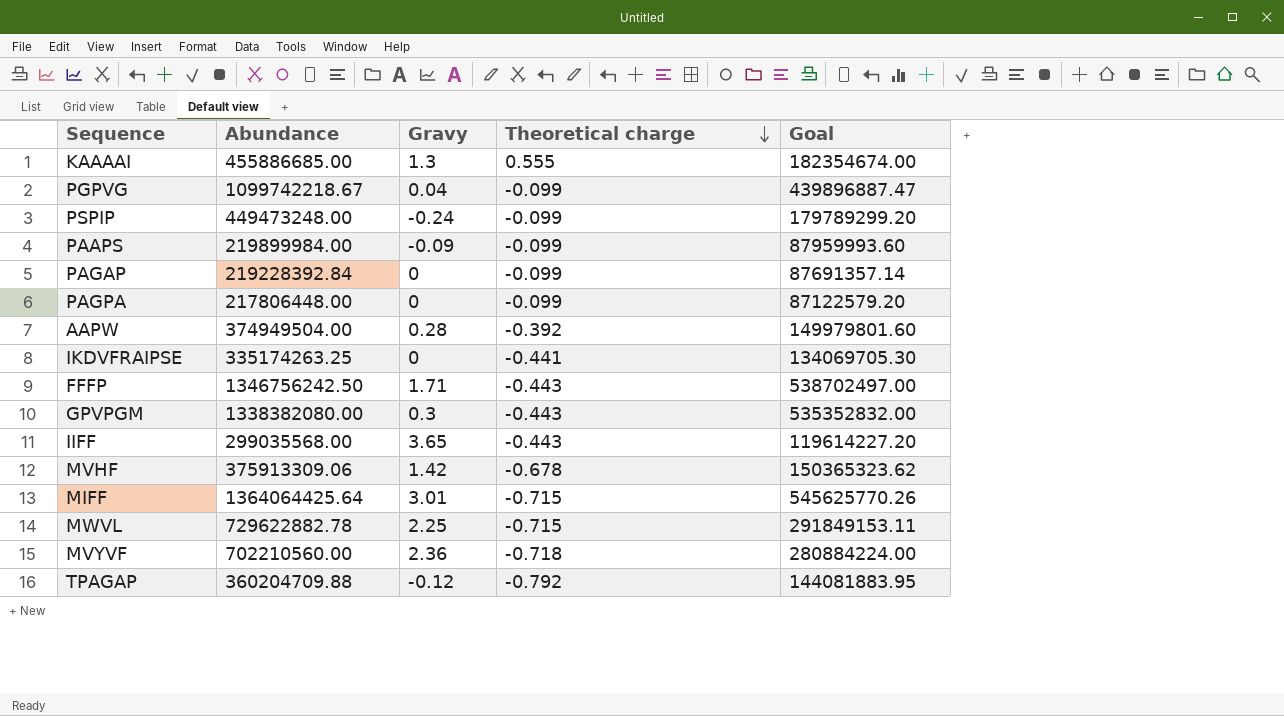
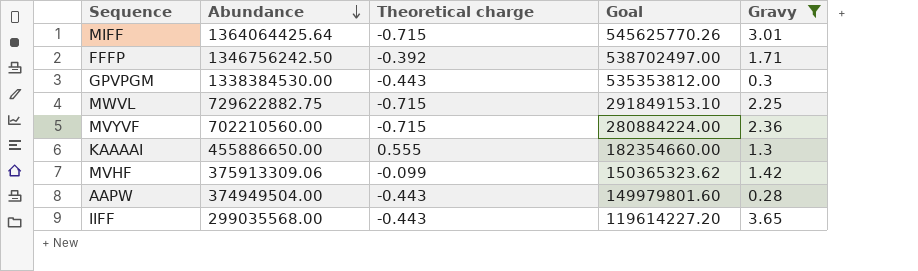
filter: none -> Gravy >= 0.28
row order: Theoretical charge descending -> Abundance descending
column Gravy | position: 3 -> 5
FFFP | Theoretical charge: -0.443 -> -0.392
GPVPGM | Abundance: 1338382080.00 -> 1338384530.00
GPVPGM | Goal: 535352832.00 -> 535353812.00
MWVL | Abundance: 729622882.78 -> 729622882.75
MWVL | Goal: 291849153.11 -> 291849153.10
MVYVF | Theoretical charge: -0.718 -> -0.715
KAAAAI | Abundance: 455886685.00 -> 455886650.00
KAAAAI | Goal: 182354674.00 -> 182354660.00
MVHF | Theoretical charge: -0.678 -> -0.099
AAPW | Theoretical charge: -0.392 -> -0.443

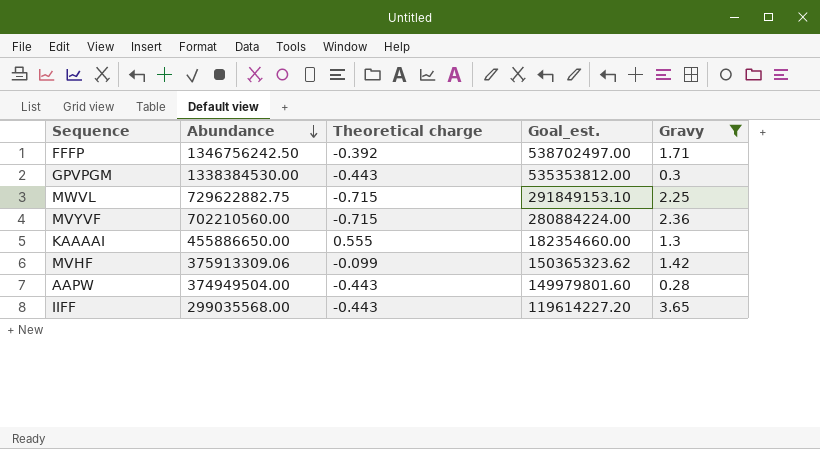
column name: Goal -> Goal_est.
row MIFF: 1364064425.64 | -0.715 | 545625770.26 | 3.01 -> none

